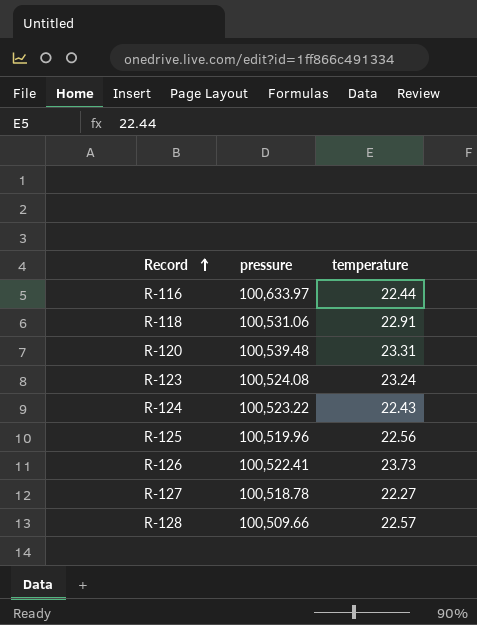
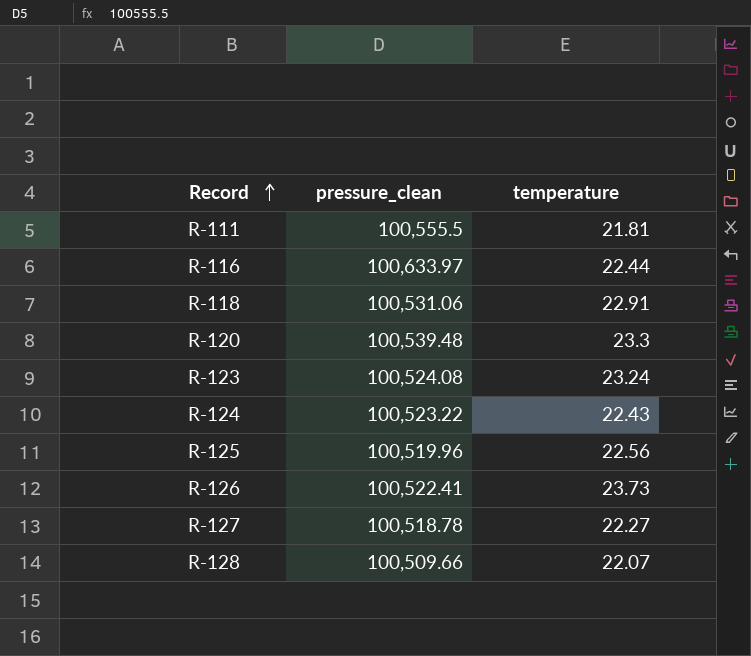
column name: pressure -> pressure_clean
row R-111: none -> 100,555.5 | 21.81
R-120 | temperature: 23.31 -> 23.3
R-128 | temperature: 22.57 -> 22.07

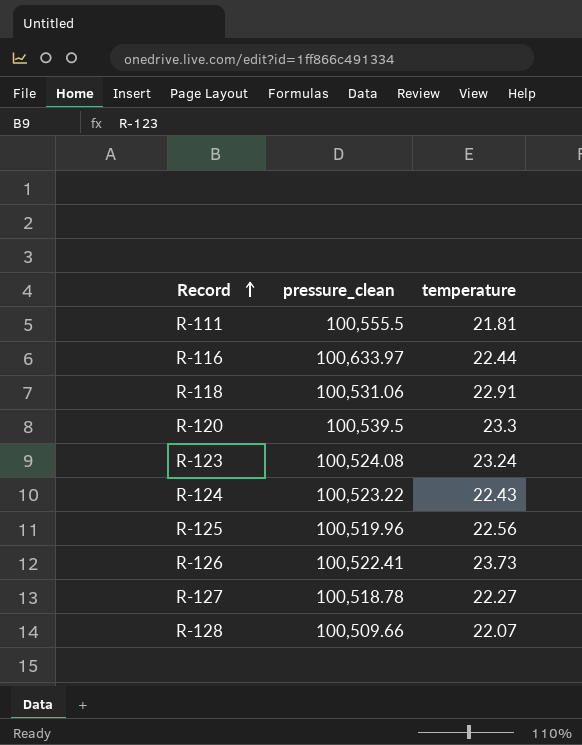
R-120 | pressure_clean: 100,539.48 -> 100,539.5

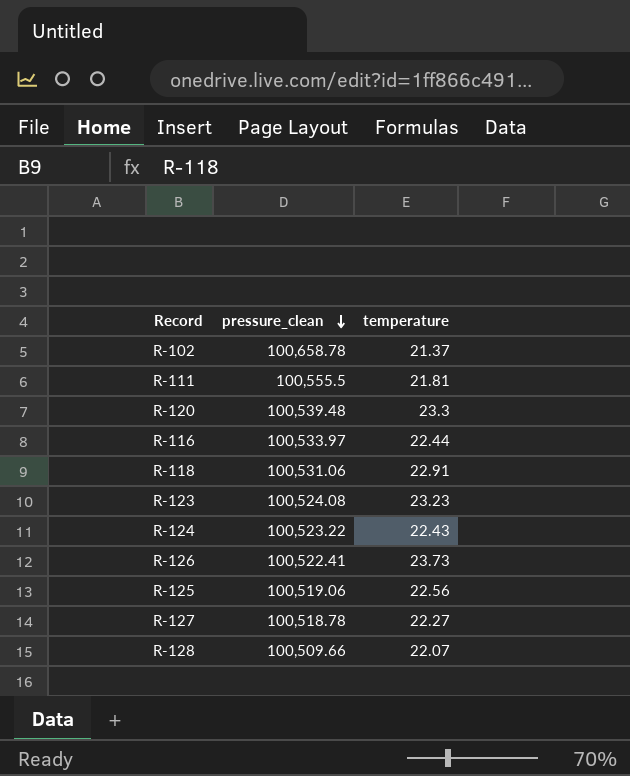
row order: Record ascending -> pressure_clean descending
row R-102: none -> 100,658.78 | 21.37
R-120 | pressure_clean: 100,539.5 -> 100,539.48
R-116 | pressure_clean: 100,633.97 -> 100,533.97
R-123 | temperature: 23.24 -> 23.23
R-125 | pressure_clean: 100,519.96 -> 100,519.06

